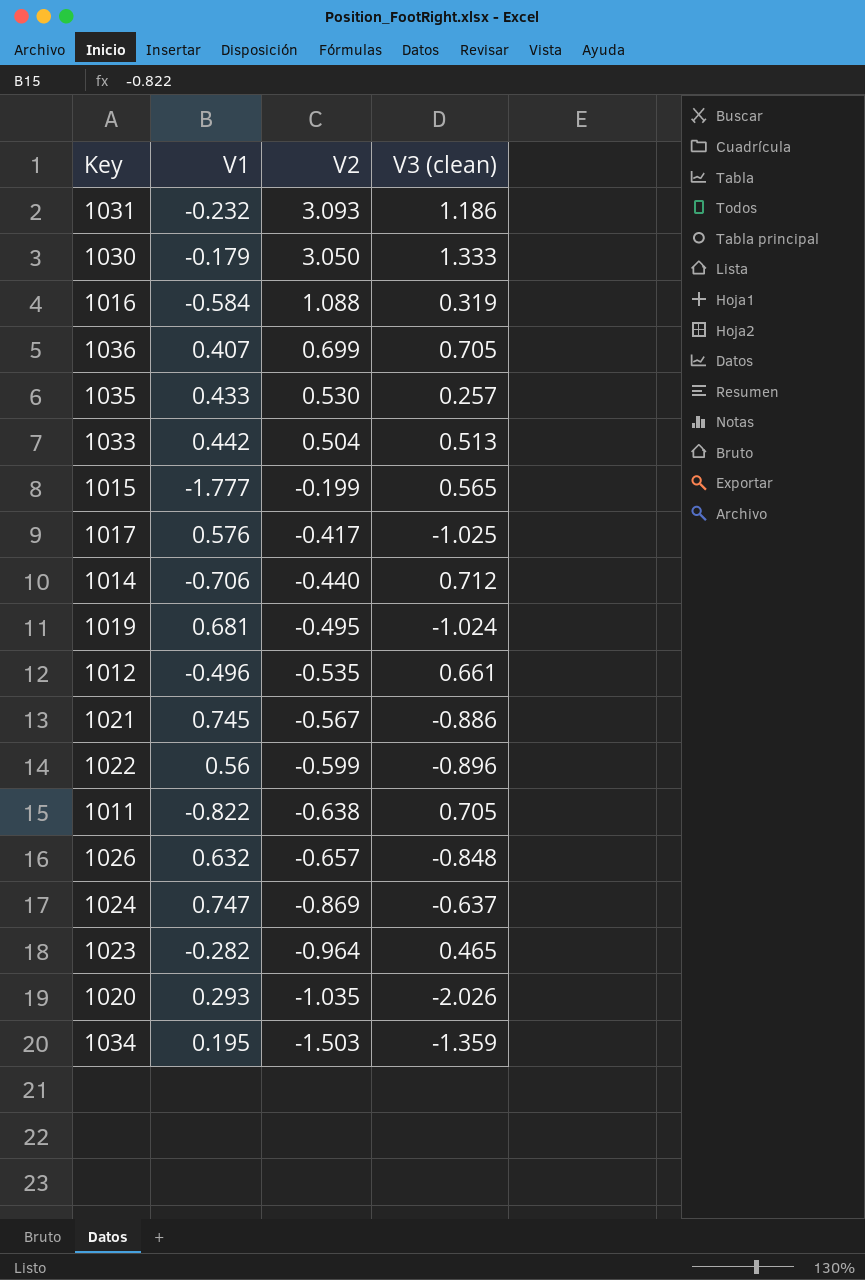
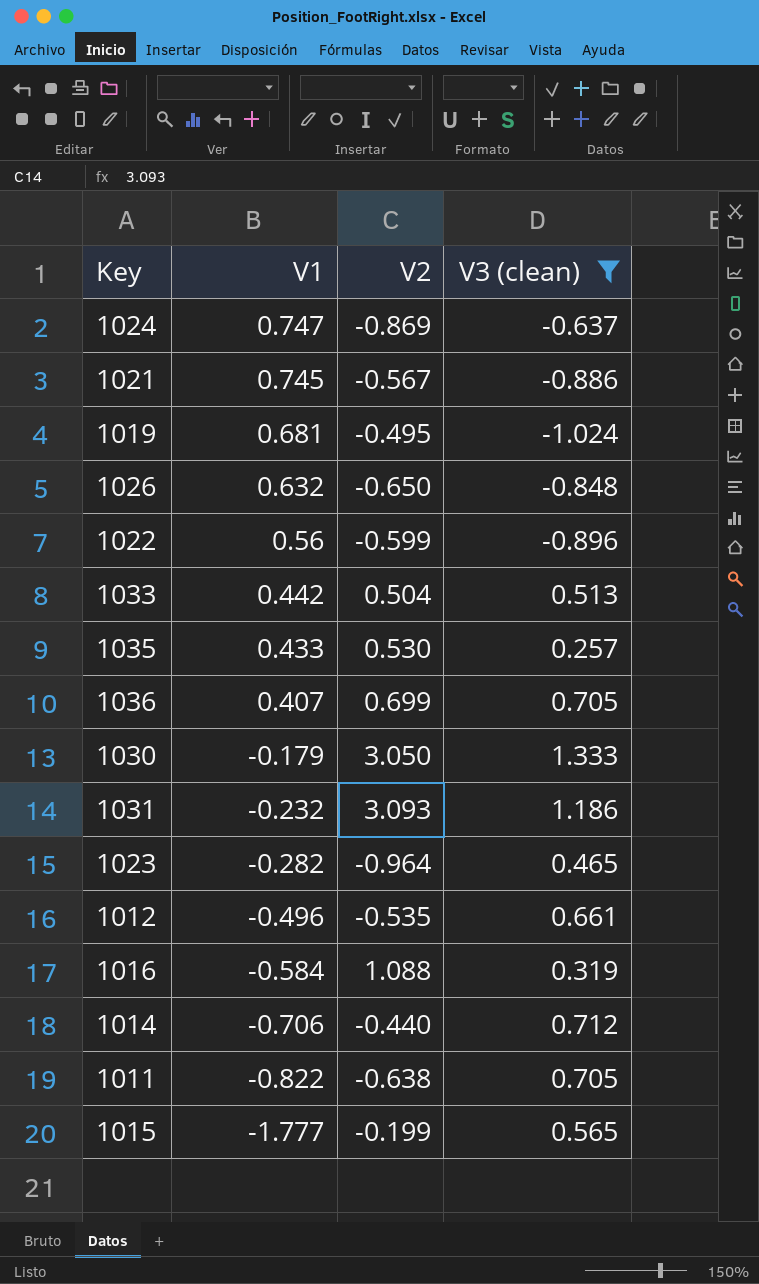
filter: none -> V3 (clean) >= -1.024
row order: V2 descending -> V1 descending
1026 | V2: -0.657 -> -0.650

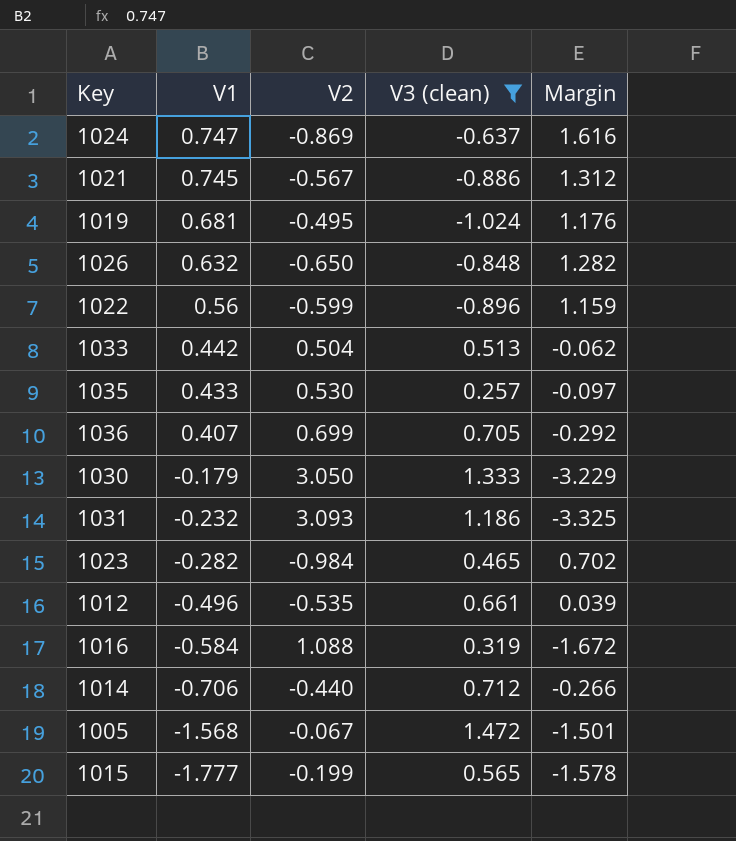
column Margin | formula: none -> [V1] - [V2]
row 1011: -0.822 | -0.638 | 0.705 -> none
1023 | V2: -0.964 -> -0.984
row 1005: none -> -1.568 | -0.067 | 1.472 | -1.501

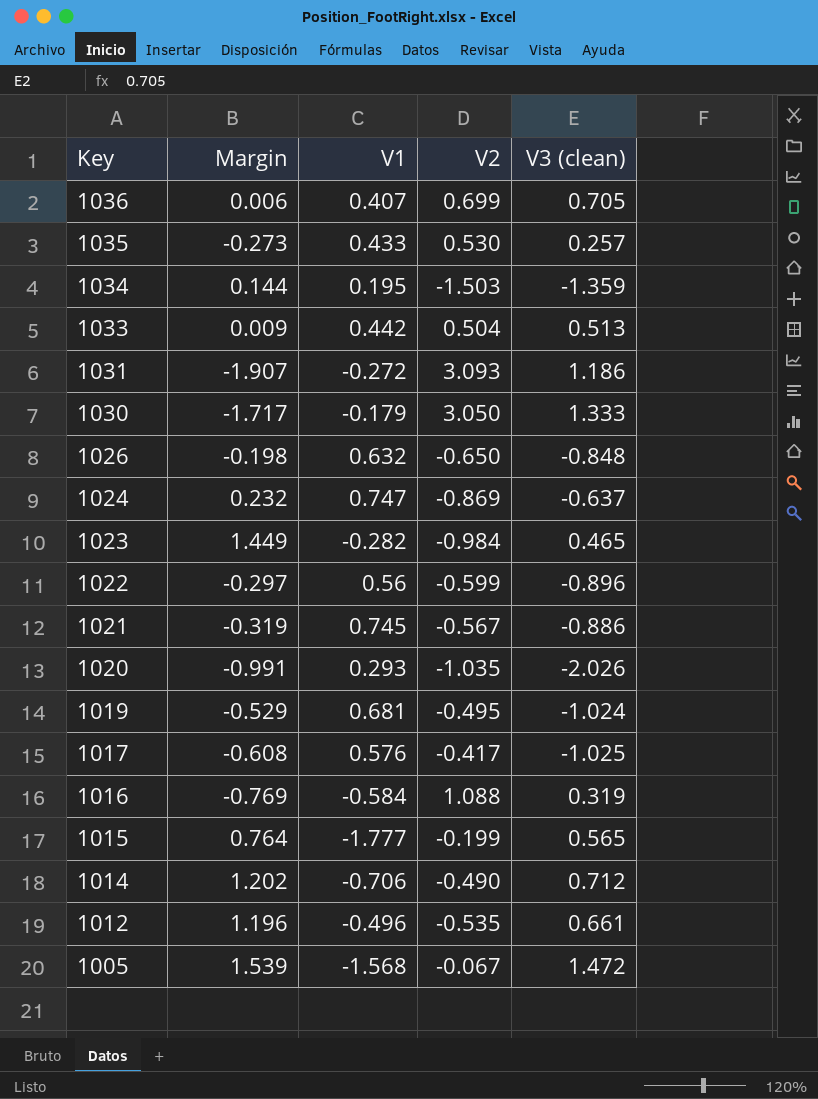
filter: V3 (clean) >= -1.024 -> none
row order: V1 descending -> Key descending
column Margin | formula: [V1] - [V2] -> [V3 (clean)] - [V2]
column Margin | position: 5 -> 2
1031 | V1: -0.232 -> -0.272
1014 | V2: -0.440 -> -0.490

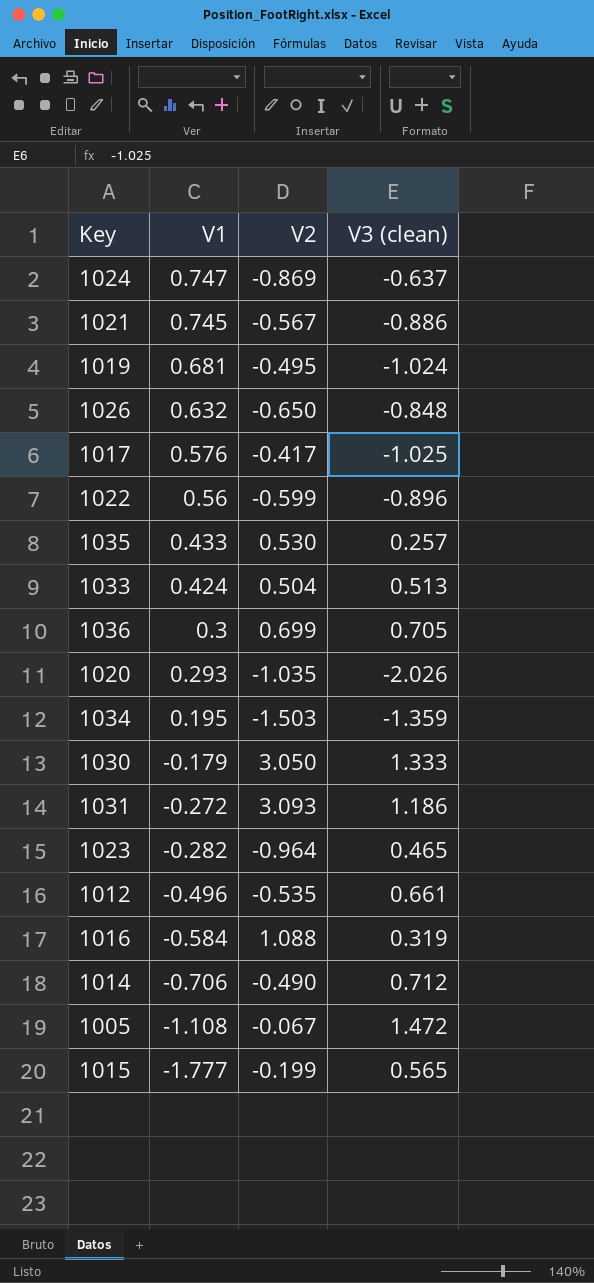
row order: Key descending -> V1 descending
column Margin | formula: [V3 (clean)] - [V2] -> none
1033 | V1: 0.442 -> 0.424
1036 | V1: 0.407 -> 0.3
1023 | V2: -0.984 -> -0.964
1005 | V1: -1.568 -> -1.108

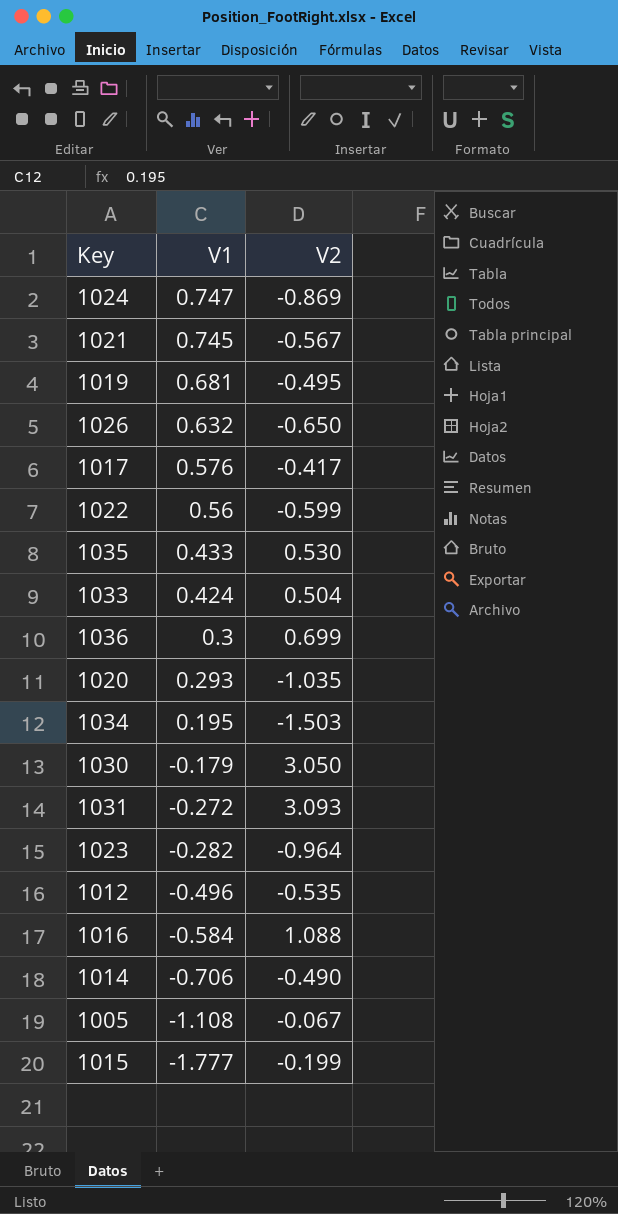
column V3 (clean) | position: 4 -> none

